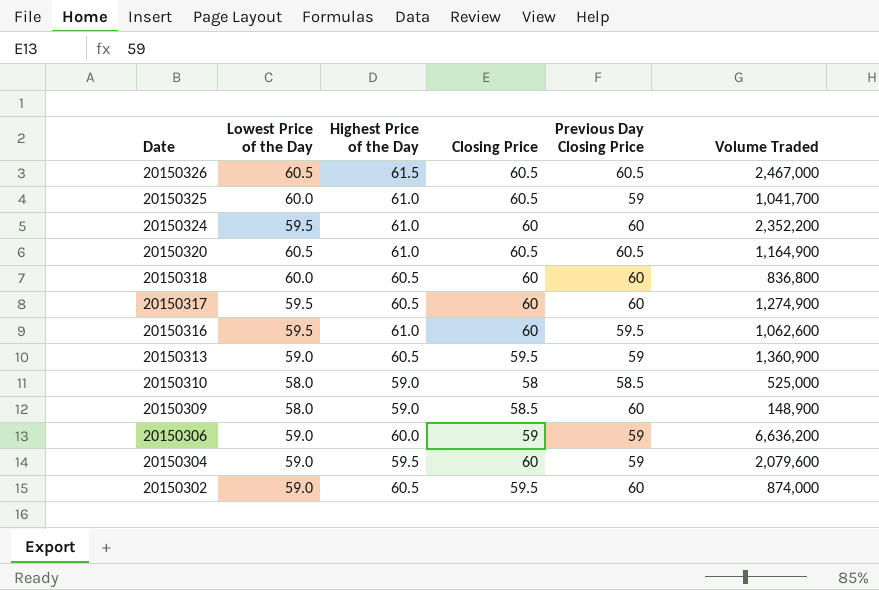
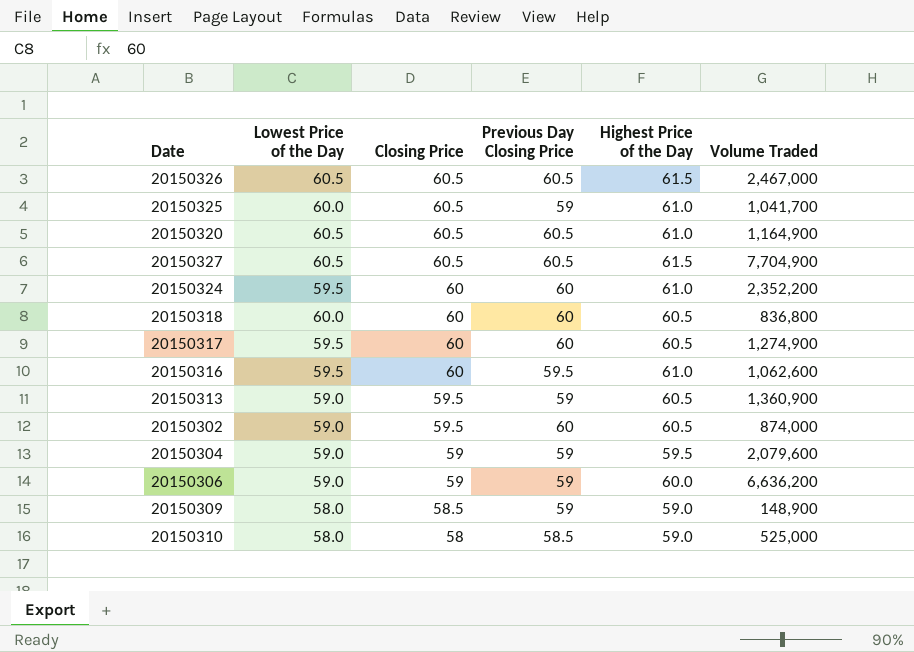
row order: Date descending -> Closing Price descending
column Highest Price of the Day | position: 3 -> 5
row 20150327: none -> 60.5 | 60.5 | 60.5 | 61.5 | 7,704,900
20150304 | Closing Price: 60 -> 59
20150309 | Previous Day Closing Price: 60 -> 59

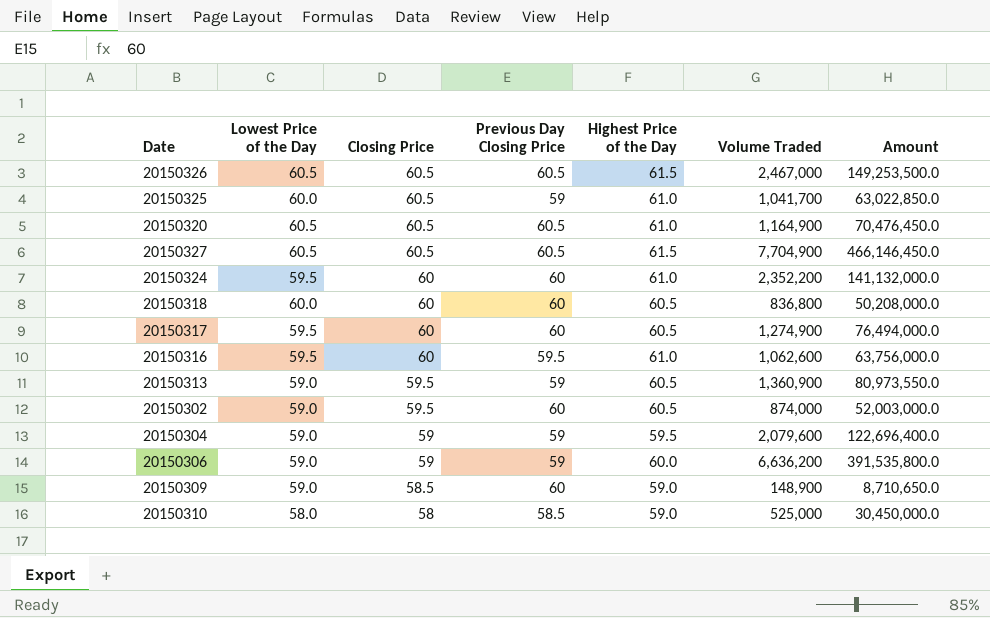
column Amount | formula: none -> [Closing Price] * [Volume Traded]
20150309 | Lowest Price of the Day: 58.0 -> 59.0
20150309 | Previous Day Closing Price: 59 -> 60

